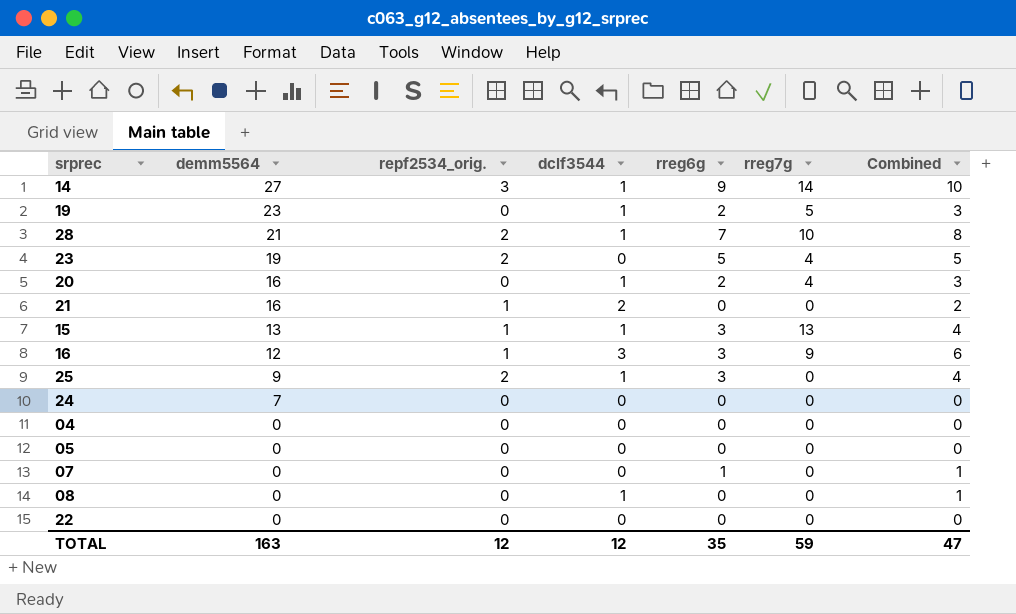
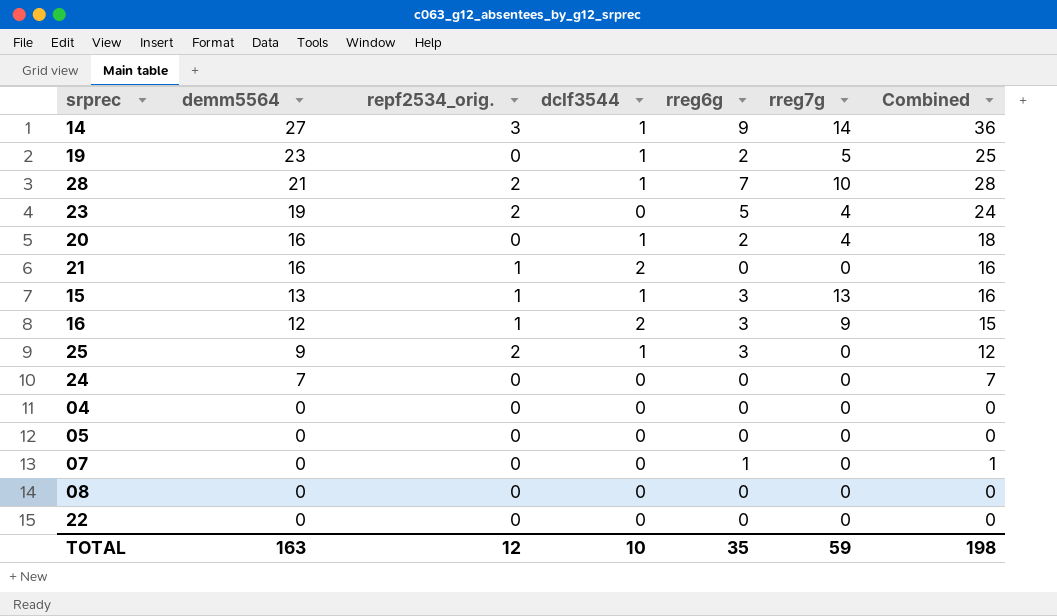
column Combined | formula: [dclf3544] + [rreg6g] -> [demm5564] + [rreg6g]
16 | dclf3544: 3 -> 2
08 | dclf3544: 1 -> 0
TOTAL | dclf3544: 12 -> 10
TOTAL | Combined: 47 -> 198

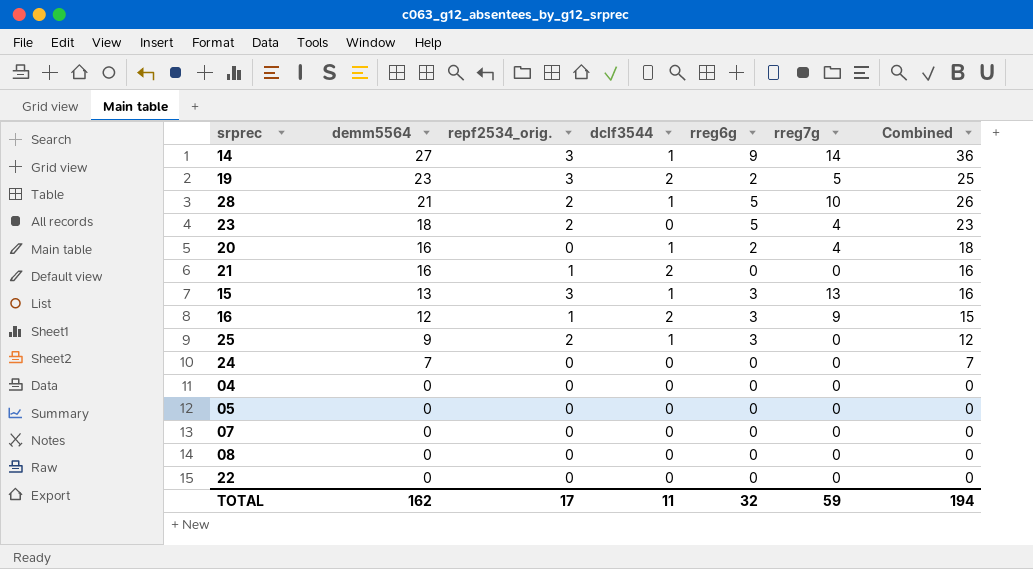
19 | repf2534_orig.: 0 -> 3
19 | dclf3544: 1 -> 2
28 | rreg6g: 7 -> 5
28 | Combined: 28 -> 26
23 | demm5564: 19 -> 18
23 | Combined: 24 -> 23
15 | repf2534_orig.: 1 -> 3
07 | rreg6g: 1 -> 0
07 | Combined: 1 -> 0
TOTAL | demm5564: 163 -> 162
TOTAL | repf2534_orig.: 12 -> 17
TOTAL | dclf3544: 10 -> 11
TOTAL | rreg6g: 35 -> 32
TOTAL | Combined: 198 -> 194

